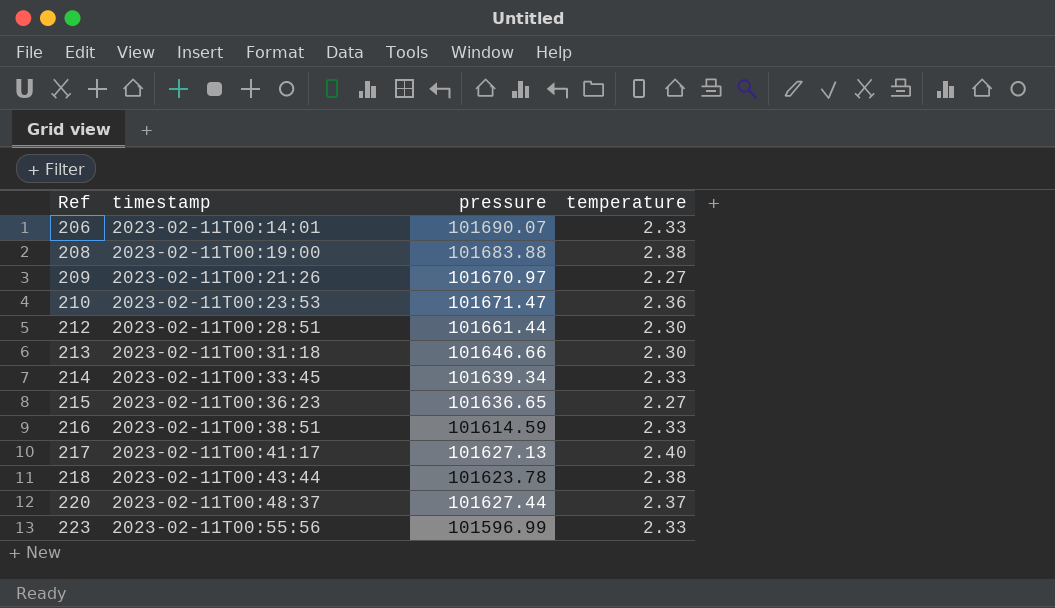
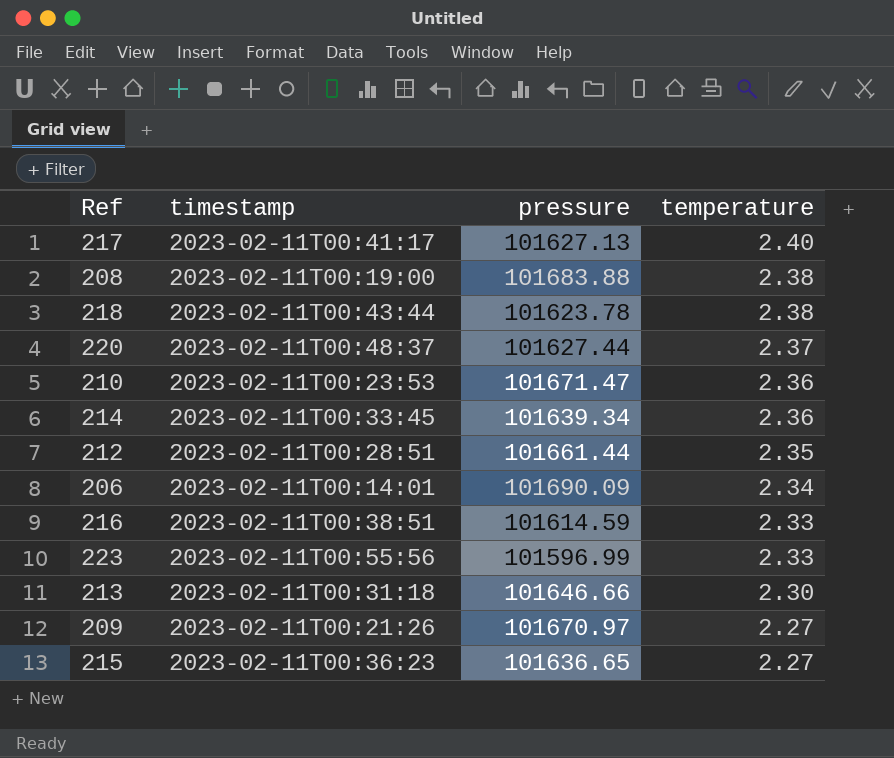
row order: Ref ascending -> temperature descending
214 | temperature: 2.33 -> 2.36
212 | temperature: 2.30 -> 2.35
206 | pressure: 101690.07 -> 101690.09
206 | temperature: 2.33 -> 2.34

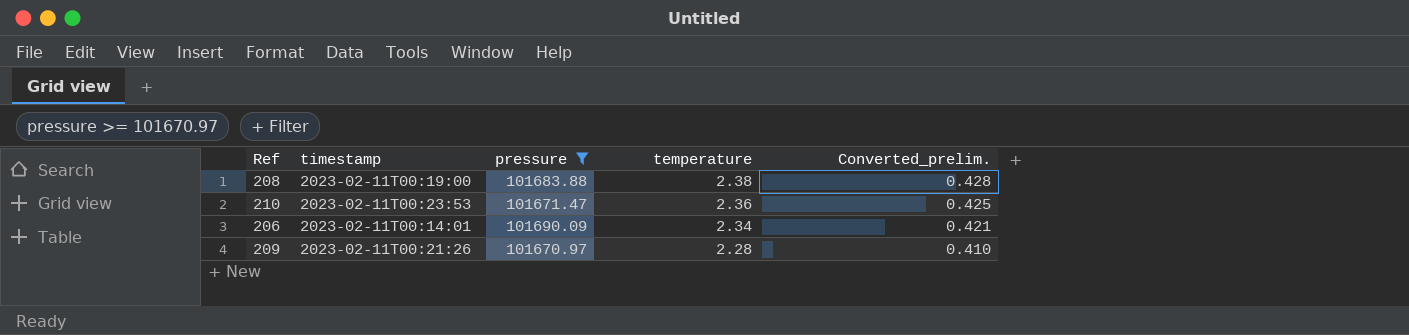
filter: none -> pressure >= 101670.97
column Converted_prelim. | formula: none -> [temperature] * 0.18
209 | temperature: 2.27 -> 2.28

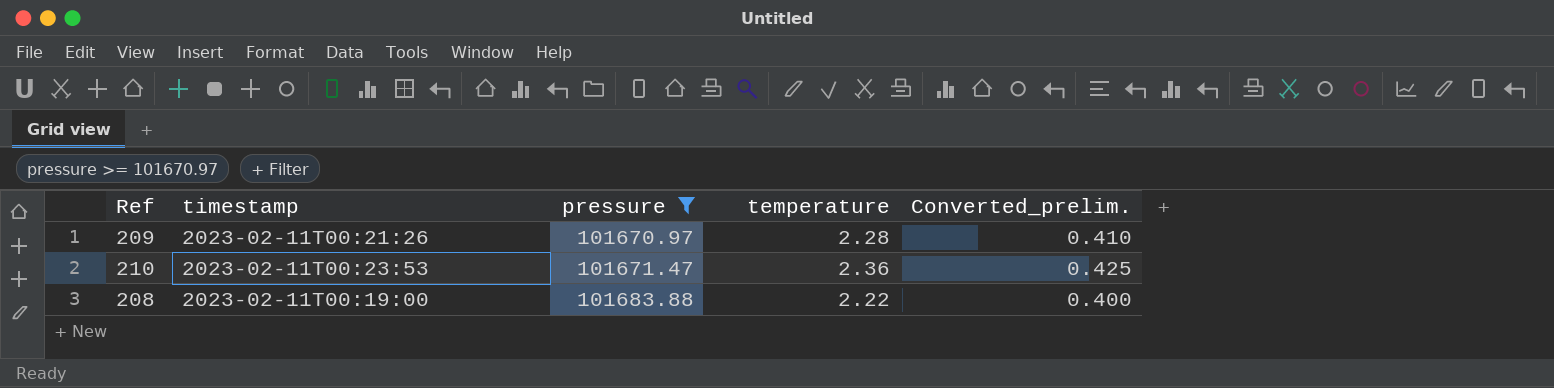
row order: temperature descending -> pressure ascending
row 206: 2023-02-11T00:14:01 | 101690.09 | 2.34 | 0.421 -> none
208 | temperature: 2.38 -> 2.22
208 | Converted_prelim.: 0.428 -> 0.400

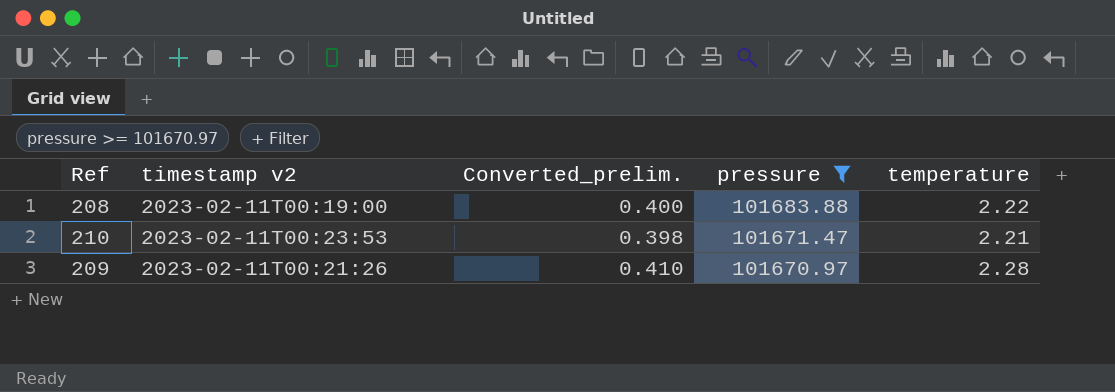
row order: pressure ascending -> pressure descending
column name: timestamp -> timestamp v2
column Converted_prelim. | position: 5 -> 3
210 | Converted_prelim.: 0.425 -> 0.398
210 | temperature: 2.36 -> 2.21

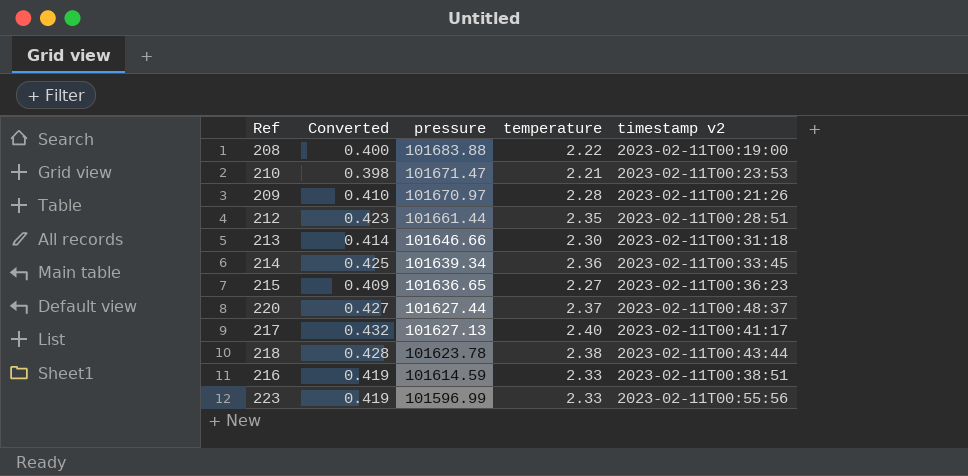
filter: pressure >= 101670.97 -> none
column name: Converted_prelim. -> Converted
column timestamp v2 | position: 2 -> 5

